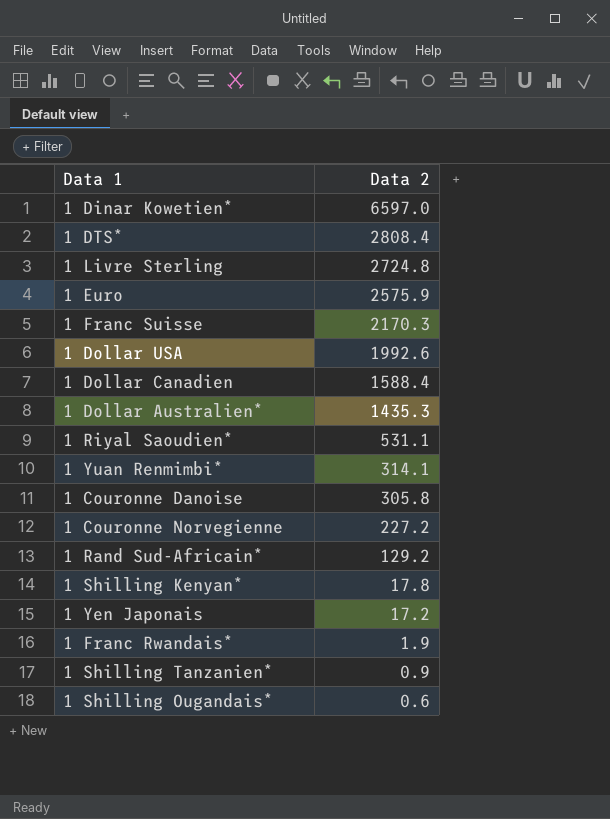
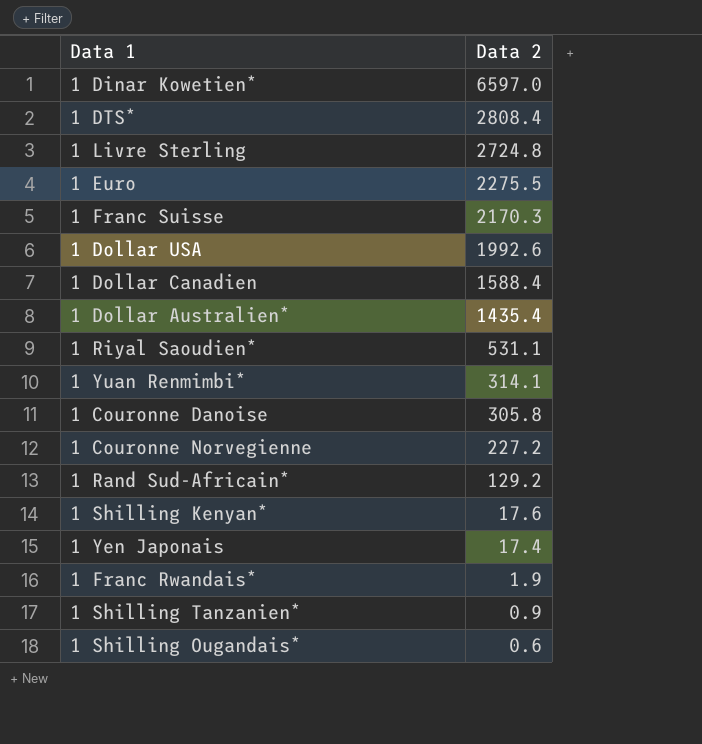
1 Euro | Data 2: 2575.9 -> 2275.5
1 Dollar Australien* | Data 2: 1435.3 -> 1435.4
1 Shilling Kenyan* | Data 2: 17.8 -> 17.6
1 Yen Japonais | Data 2: 17.2 -> 17.4

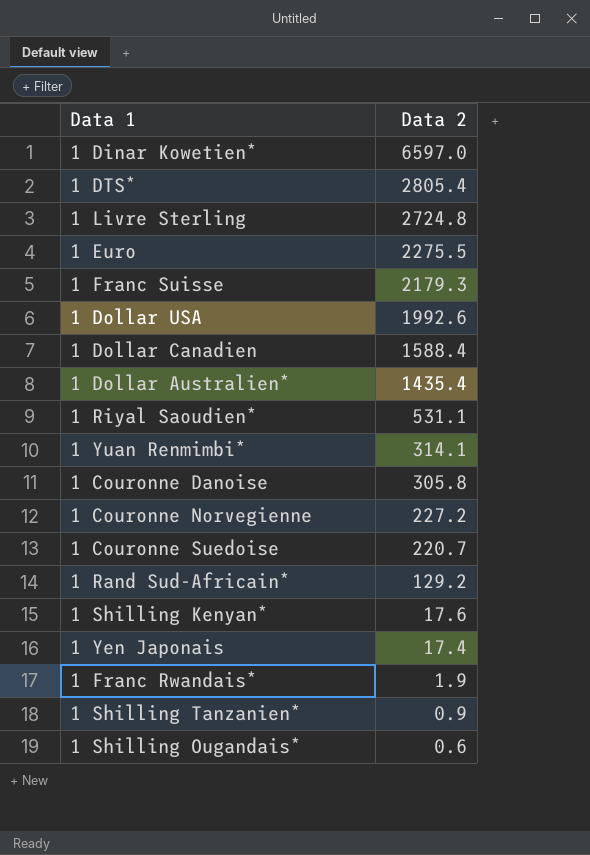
1 DTS* | Data 2: 2808.4 -> 2805.4
1 Franc Suisse | Data 2: 2170.3 -> 2179.3
row 1 Couronne Suedoise: none -> 220.7

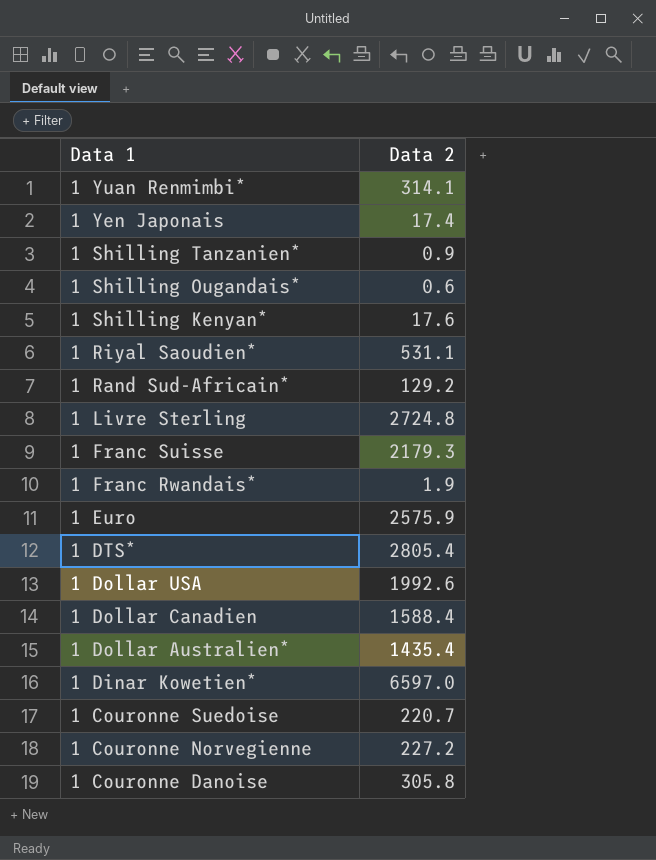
row order: Data 2 descending -> Data 1 descending
1 Euro | Data 2: 2275.5 -> 2575.9

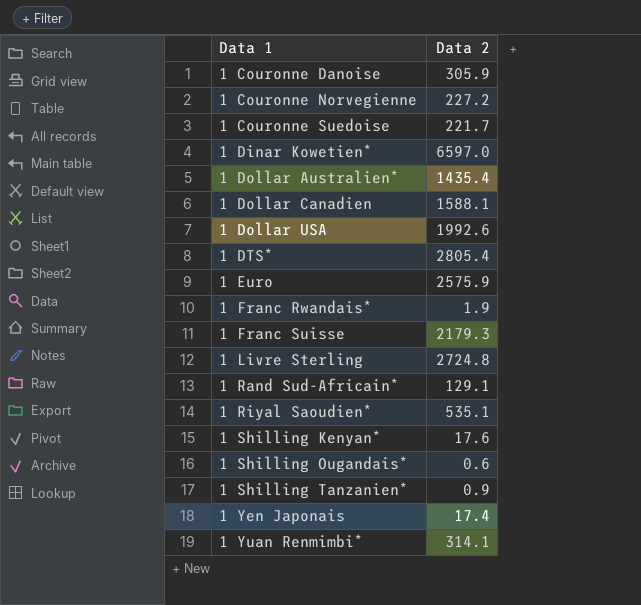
row order: Data 1 descending -> Data 1 ascending
1 Couronne Danoise | Data 2: 305.8 -> 305.9
1 Couronne Suedoise | Data 2: 220.7 -> 221.7
1 Dollar Canadien | Data 2: 1588.4 -> 1588.1
1 Rand Sud-Africain* | Data 2: 129.2 -> 129.1
1 Riyal Saoudien* | Data 2: 531.1 -> 535.1

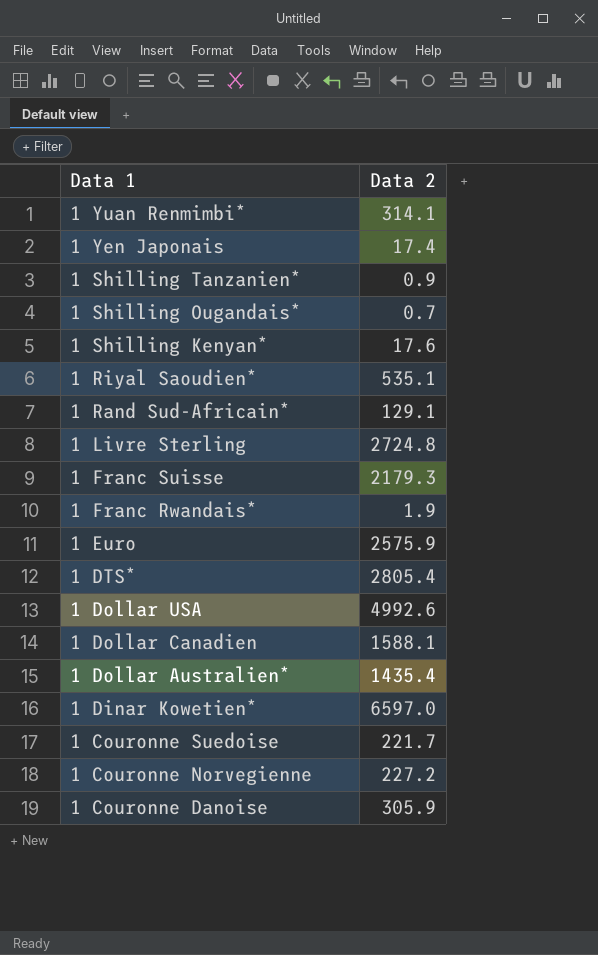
row order: Data 1 ascending -> Data 1 descending
1 Shilling Ougandais* | Data 2: 0.6 -> 0.7
1 Dollar USA | Data 2: 1992.6 -> 4992.6

